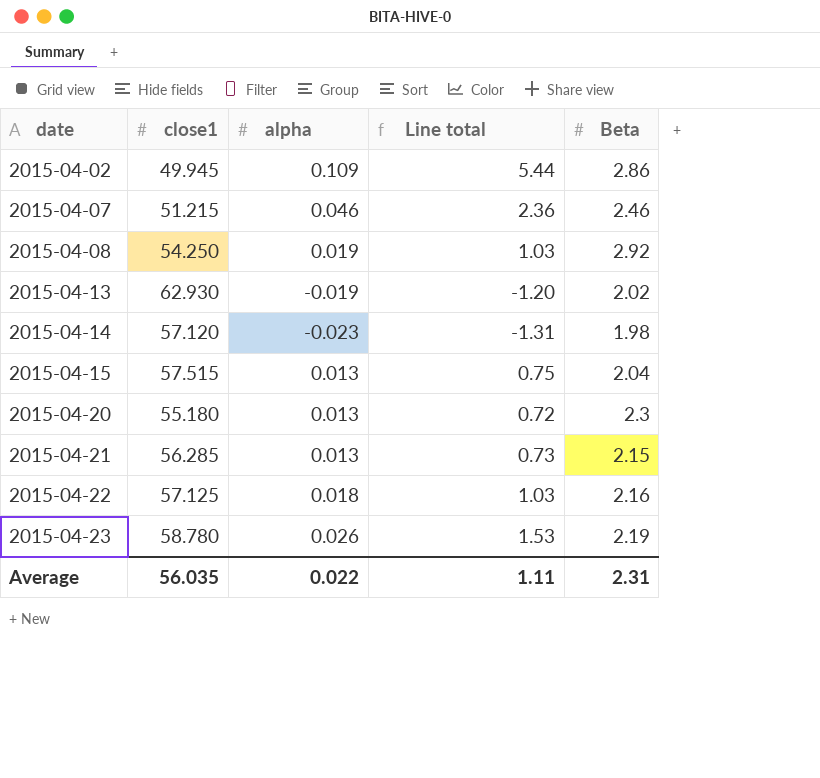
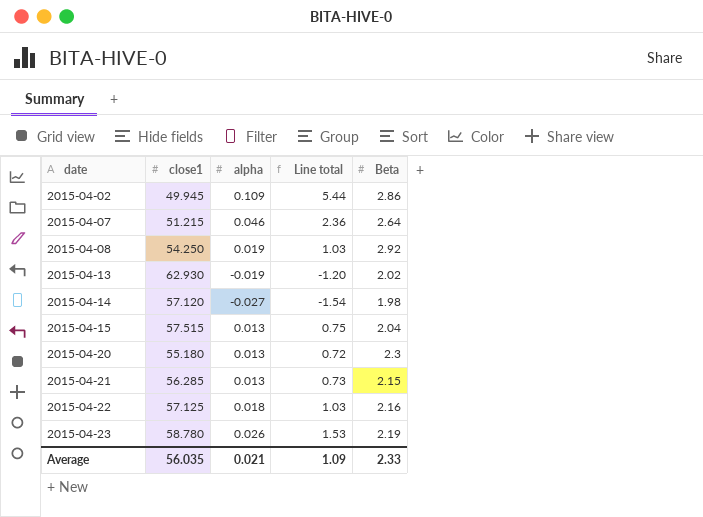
2015-04-07 | Beta: 2.46 -> 2.64
2015-04-14 | alpha: -0.023 -> -0.027
2015-04-14 | Line total: -1.31 -> -1.54
Average | alpha: 0.022 -> 0.021
Average | Line total: 1.11 -> 1.09
Average | Beta: 2.31 -> 2.33

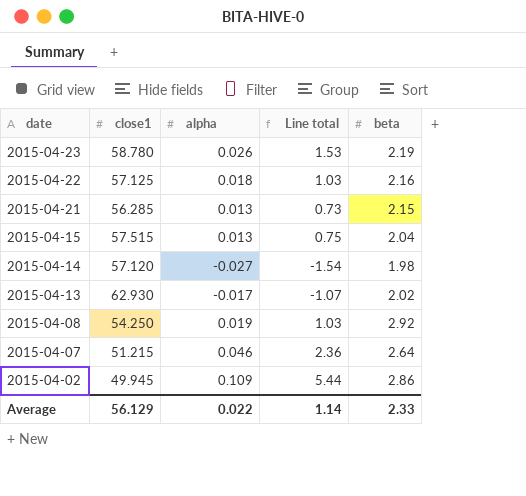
row order: date ascending -> date descending
column name: Beta -> beta
row 2015-04-20: 55.180 | 0.013 | 0.72 | 2.3 -> none
2015-04-13 | alpha: -0.019 -> -0.017
2015-04-13 | Line total: -1.20 -> -1.07
Average | close1: 56.035 -> 56.129
Average | alpha: 0.021 -> 0.022
Average | Line total: 1.09 -> 1.14

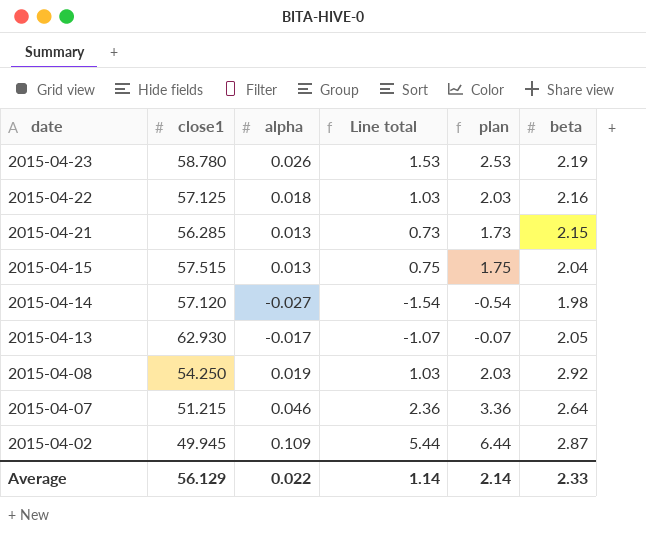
column plan | formula: none -> [Line total] + 1
2015-04-13 | beta: 2.02 -> 2.05
2015-04-02 | beta: 2.86 -> 2.87

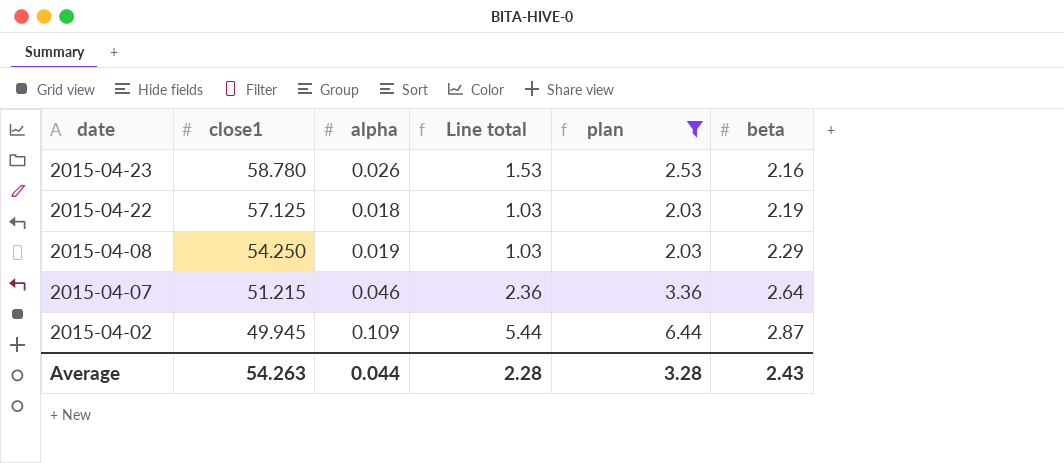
filter: none -> plan >= 2.03
2015-04-23 | beta: 2.19 -> 2.16
2015-04-22 | beta: 2.16 -> 2.19
2015-04-08 | beta: 2.92 -> 2.29
Average | close1: 56.129 -> 54.263
Average | alpha: 0.022 -> 0.044
Average | Line total: 1.14 -> 2.28
Average | plan: 2.14 -> 3.28
Average | beta: 2.33 -> 2.43

